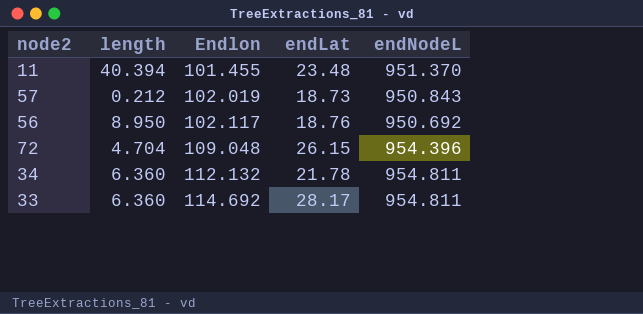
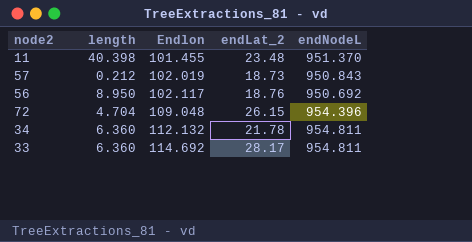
column name: endLat -> endLat_2
11 | length: 40.394 -> 40.398

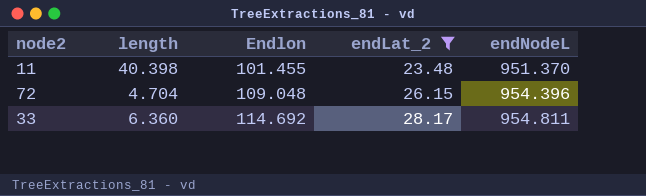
filter: none -> endLat_2 >= 23.48

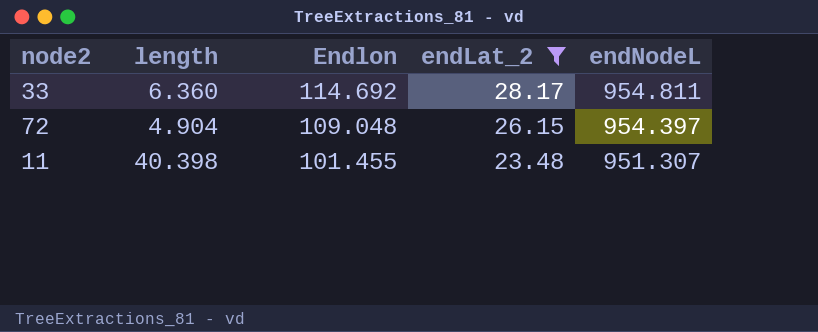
row order: Endlon ascending -> Endlon descending
72 | length: 4.704 -> 4.904
72 | endNodeL: 954.396 -> 954.397
11 | endNodeL: 951.370 -> 951.307

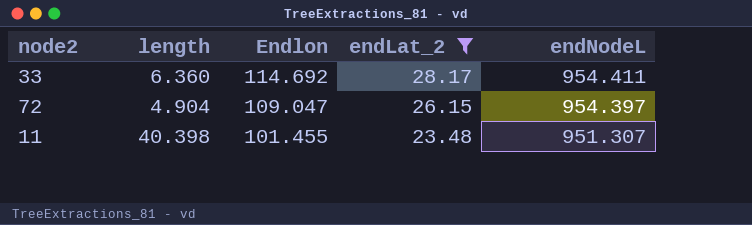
33 | endNodeL: 954.811 -> 954.411
72 | Endlon: 109.048 -> 109.047

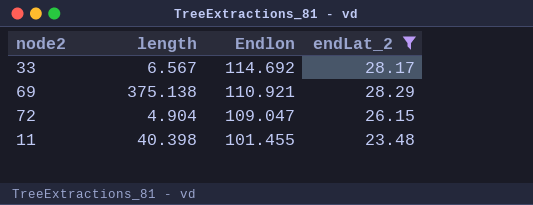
column endNodeL | position: 5 -> none
33 | length: 6.360 -> 6.567
row 69: none -> 375.138 | 110.921 | 28.29

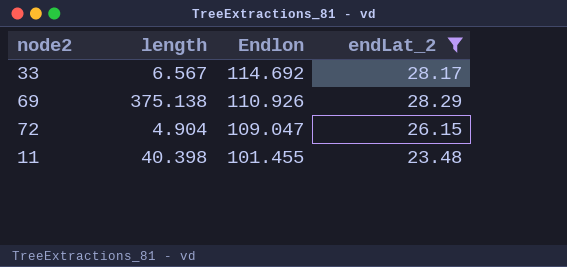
69 | Endlon: 110.921 -> 110.926

